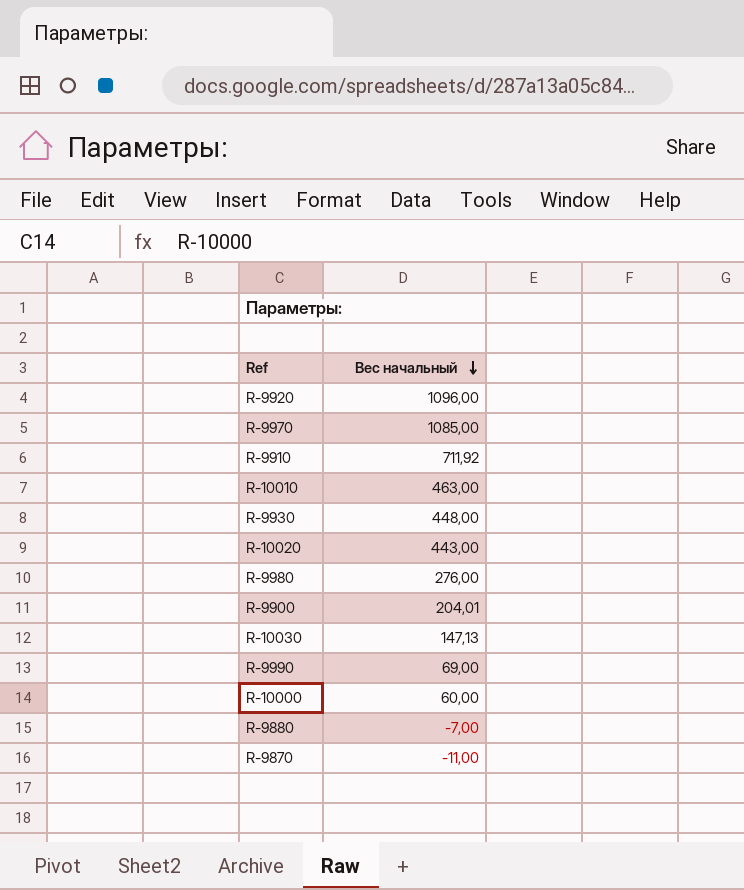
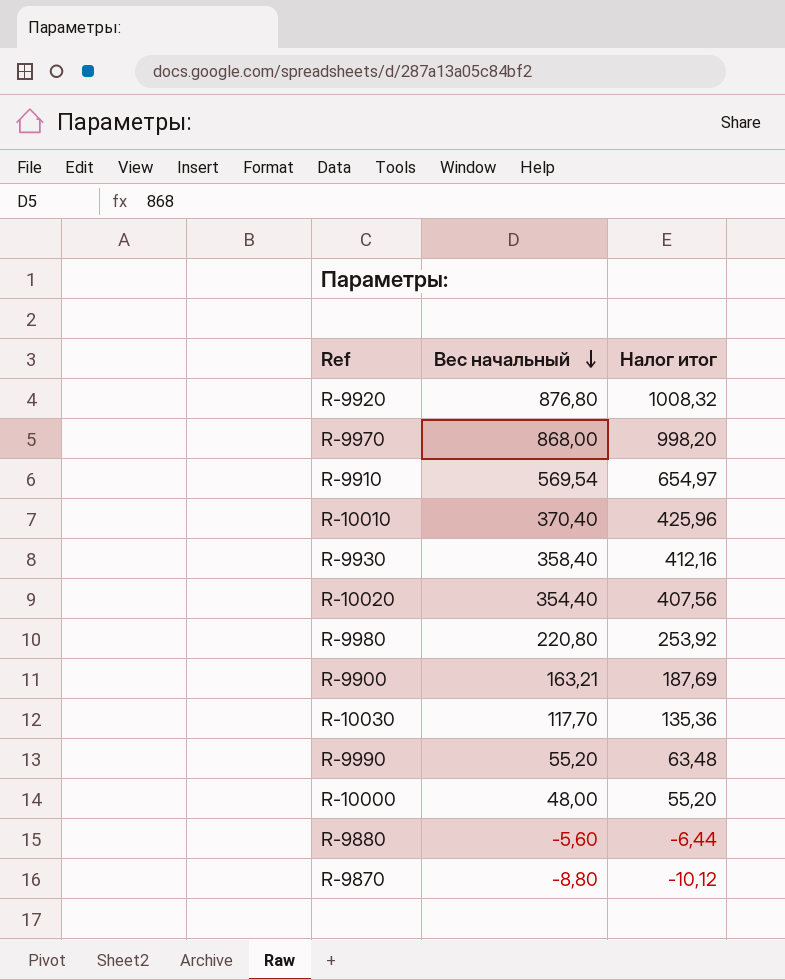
column Налог итог | formula: none -> [Вес начальный] * 1,15
R-9920 | Вес начальный: 1096,00 -> 876,80
R-9970 | Вес начальный: 1085,00 -> 868,00
R-9910 | Вес начальный: 711,92 -> 569,54
R-10010 | Вес начальный: 463,00 -> 370,40
R-9930 | Вес начальный: 448,00 -> 358,40
R-10020 | Вес начальный: 443,00 -> 354,40
R-9980 | Вес начальный: 276,00 -> 220,80
R-9900 | Вес начальный: 204,01 -> 163,21
R-10030 | Вес начальный: 147,13 -> 117,70
R-9990 | Вес начальный: 69,00 -> 55,20
R-10000 | Вес начальный: 60,00 -> 48,00
R-9880 | Вес начальный: -7,00 -> -5,60
R-9870 | Вес начальный: -11,00 -> -8,80

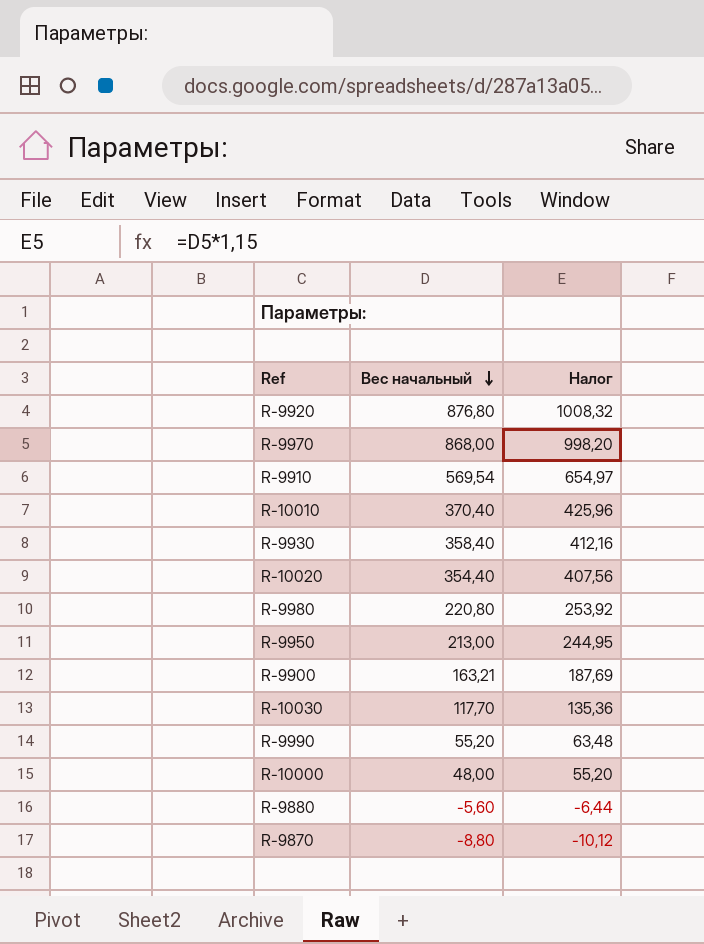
column name: Налог итог -> Налог
row R-9950: none -> 213,00 | 244,95

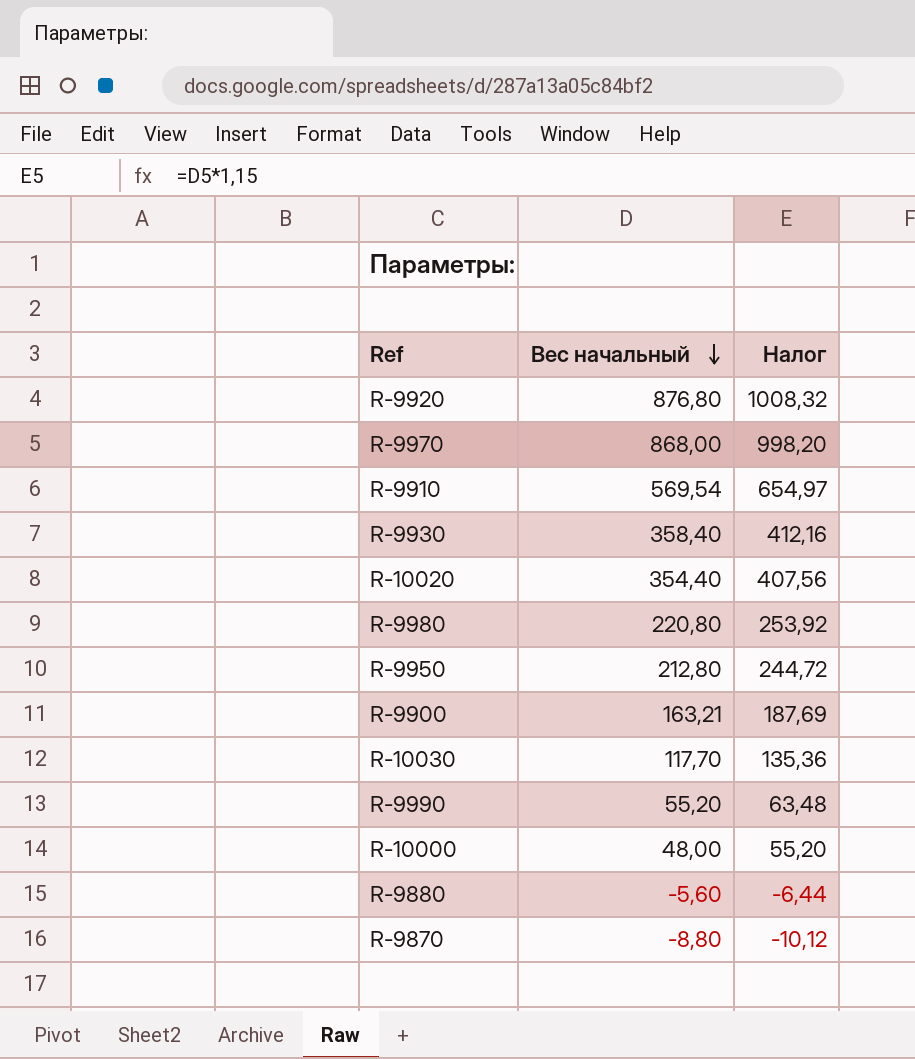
row R-10010: 370,40 | 425,96 -> none
R-9950 | Вес начальный: 213,00 -> 212,80
R-9950 | Налог: 244,95 -> 244,72

